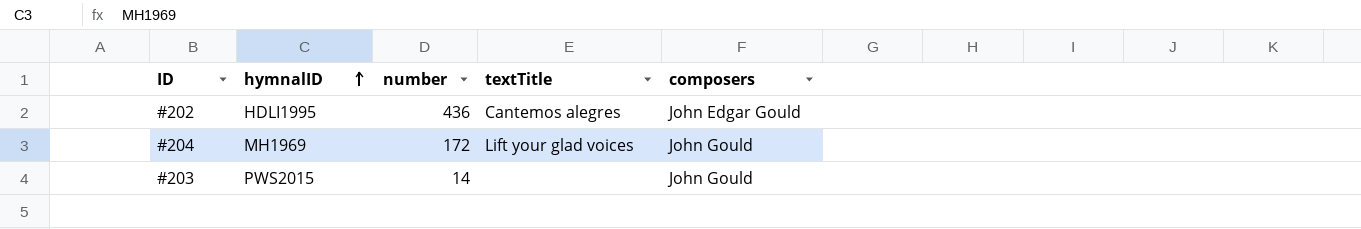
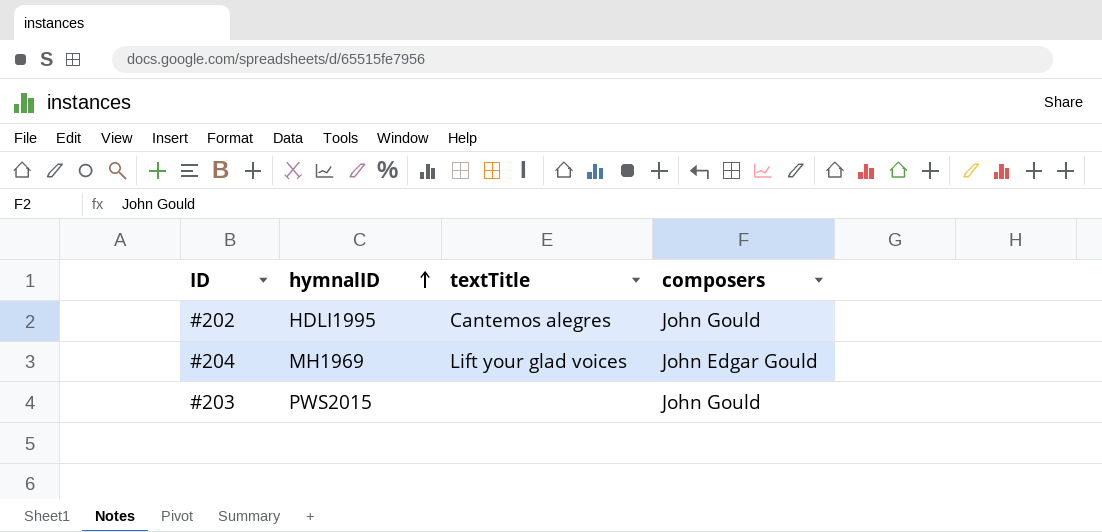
column number | position: 3 -> none
#202 | composers: John Edgar Gould -> John Gould
#204 | composers: John Gould -> John Edgar Gould

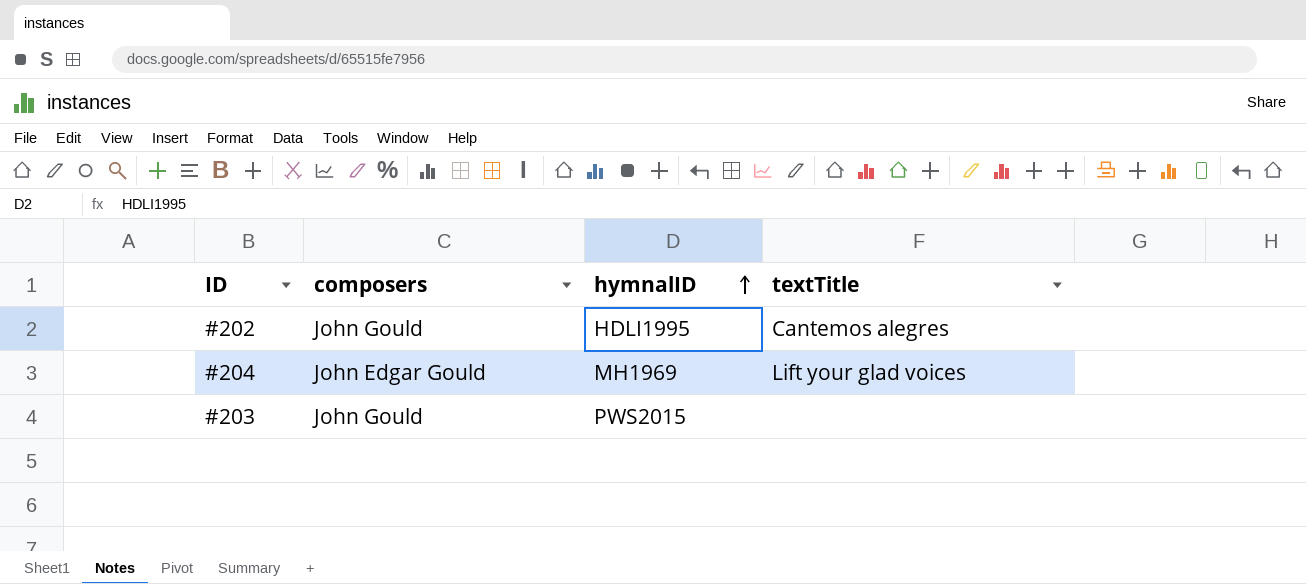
column composers | position: 4 -> 2

